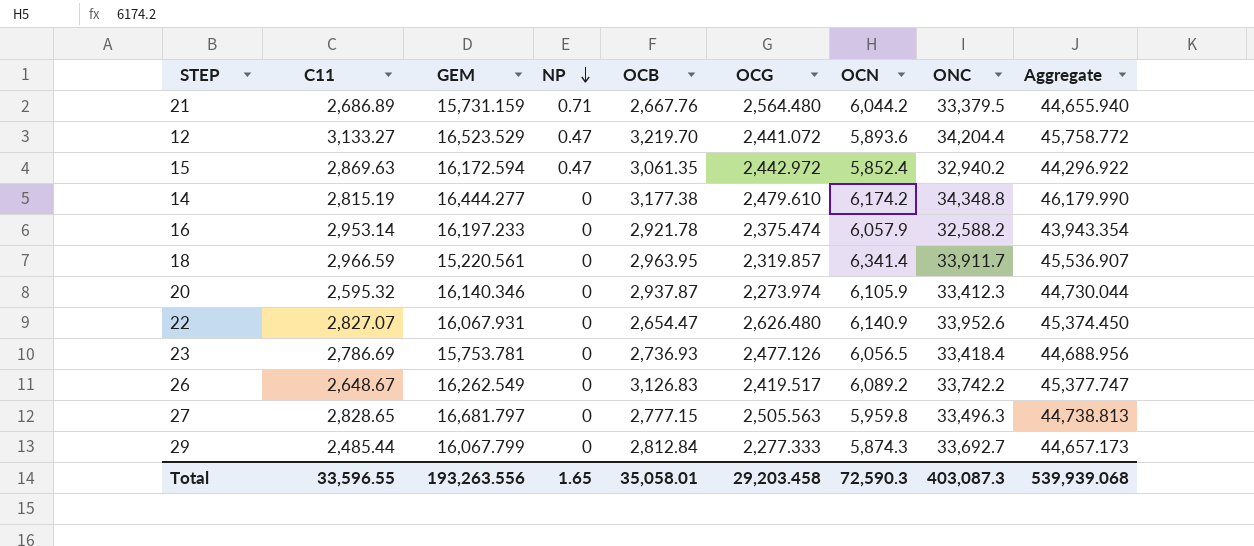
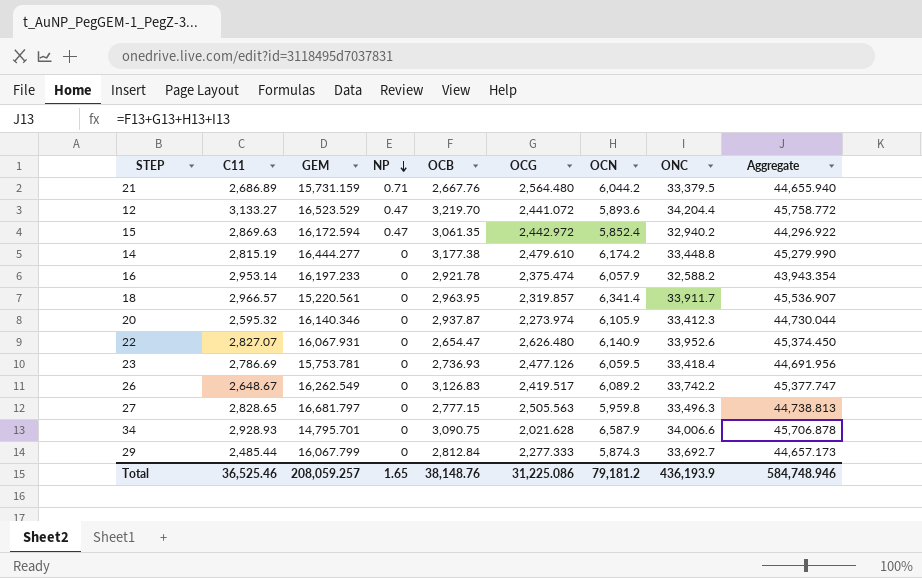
14 | ONC: 34,348.8 -> 33,448.8
14 | Aggregate: 46,179.990 -> 45,279.990
18 | C11: 2,966.59 -> 2,966.57
23 | OCN: 6,056.5 -> 6,059.5
23 | Aggregate: 44,688.956 -> 44,691.956
row 34: none -> 2,928.93 | 14,795.701 | 0 | 3,090.75 | 2,021.628 | 6,587.9 | 34,006.6 | 45,706.878
Total | C11: 33,596.55 -> 36,525.46
Total | GEM: 193,263.556 -> 208,059.257
Total | OCB: 35,058.01 -> 38,148.76
Total | OCG: 29,203.458 -> 31,225.086
Total | OCN: 72,590.3 -> 79,181.2
Total | ONC: 403,087.3 -> 436,193.9
Total | Aggregate: 539,939.068 -> 584,748.946

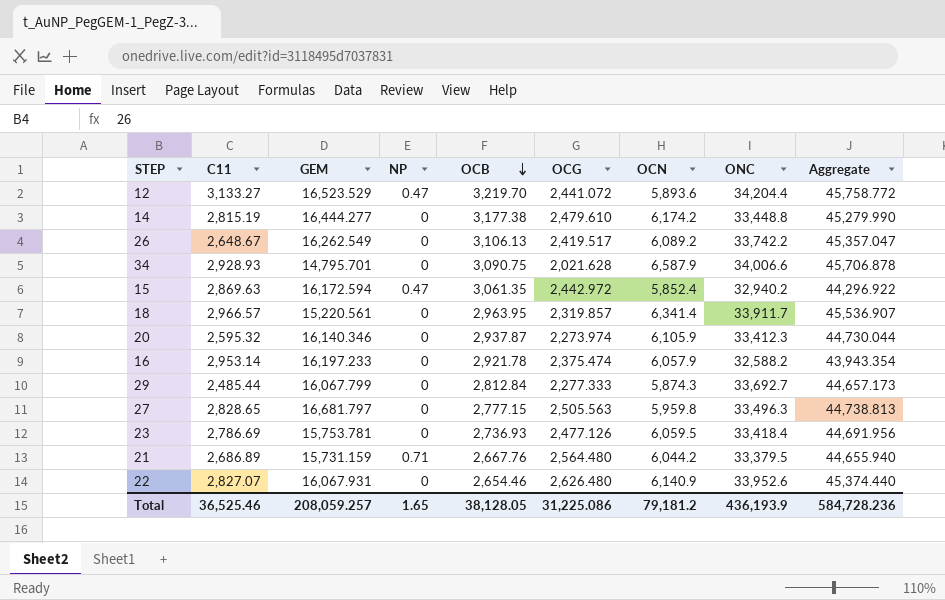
row order: NP descending -> OCB descending
26 | OCB: 3,126.83 -> 3,106.13
26 | Aggregate: 45,377.747 -> 45,357.047
22 | OCB: 2,654.47 -> 2,654.46
22 | Aggregate: 45,374.450 -> 45,374.440
Total | OCB: 38,148.76 -> 38,128.05
Total | Aggregate: 584,748.946 -> 584,728.236

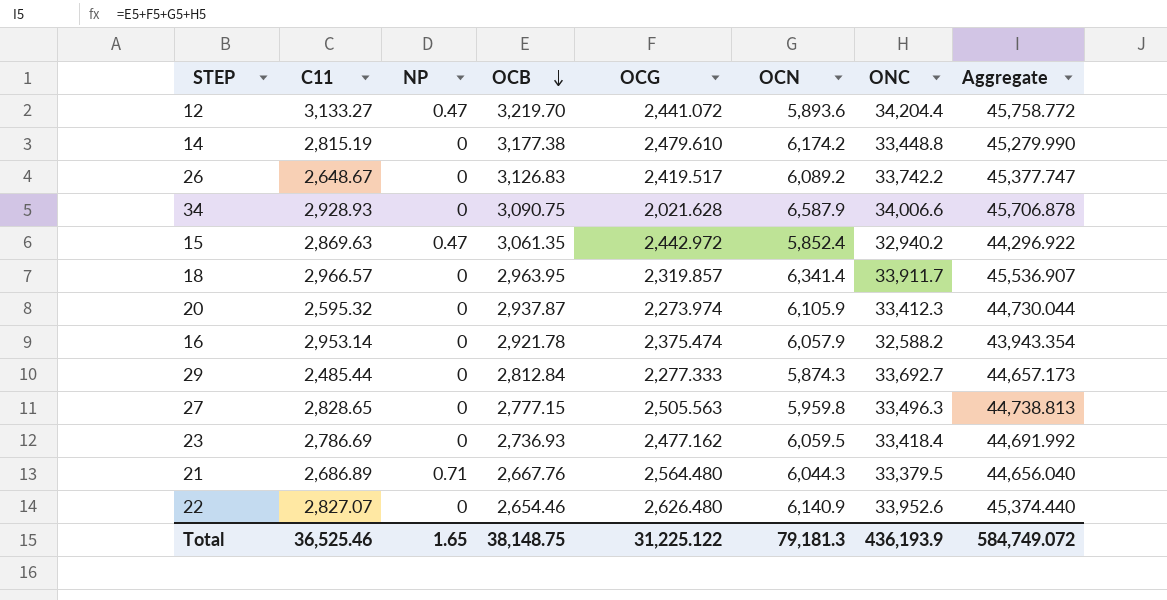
column GEM | position: 3 -> none
26 | OCB: 3,106.13 -> 3,126.83
26 | Aggregate: 45,357.047 -> 45,377.747
23 | OCG: 2,477.126 -> 2,477.162
23 | Aggregate: 44,691.956 -> 44,691.992
21 | OCN: 6,044.2 -> 6,044.3
21 | Aggregate: 44,655.940 -> 44,656.040
Total | OCB: 38,128.05 -> 38,148.75
Total | OCG: 31,225.086 -> 31,225.122
Total | OCN: 79,181.2 -> 79,181.3
Total | Aggregate: 584,728.236 -> 584,749.072

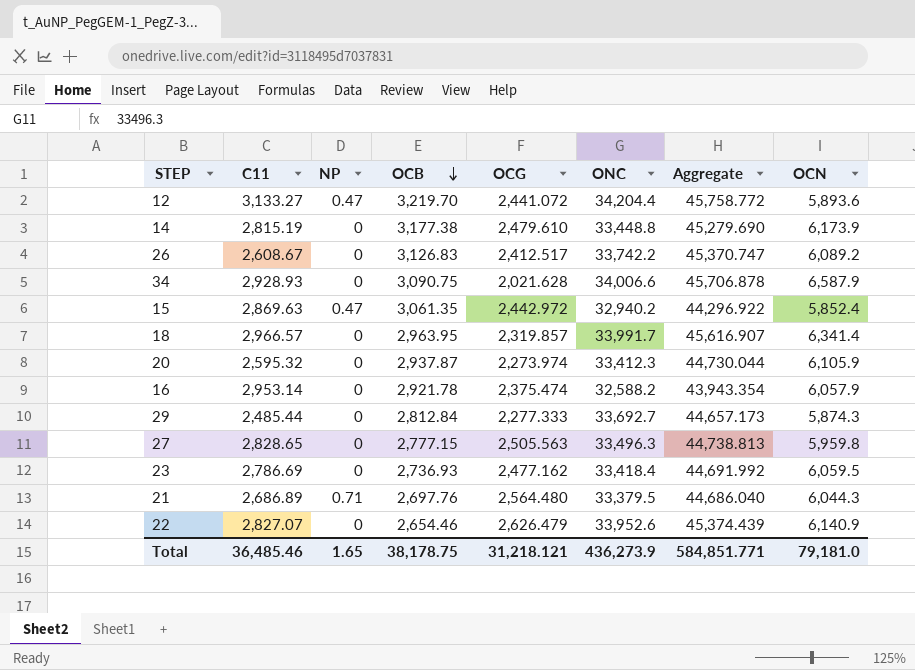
column OCN | position: 6 -> 8
14 | Aggregate: 45,279.990 -> 45,279.690
14 | OCN: 6,174.2 -> 6,173.9
26 | C11: 2,648.67 -> 2,608.67
26 | OCG: 2,419.517 -> 2,412.517
26 | Aggregate: 45,377.747 -> 45,370.747
18 | ONC: 33,911.7 -> 33,991.7
18 | Aggregate: 45,536.907 -> 45,616.907
21 | OCB: 2,667.76 -> 2,697.76
21 | Aggregate: 44,656.040 -> 44,686.040
22 | OCG: 2,626.480 -> 2,626.479
22 | Aggregate: 45,374.440 -> 45,374.439
Total | C11: 36,525.46 -> 36,485.46
Total | OCB: 38,148.75 -> 38,178.75
Total | OCG: 31,225.122 -> 31,218.121
Total | ONC: 436,193.9 -> 436,273.9
Total | Aggregate: 584,749.072 -> 584,851.771
Total | OCN: 79,181.3 -> 79,181.0

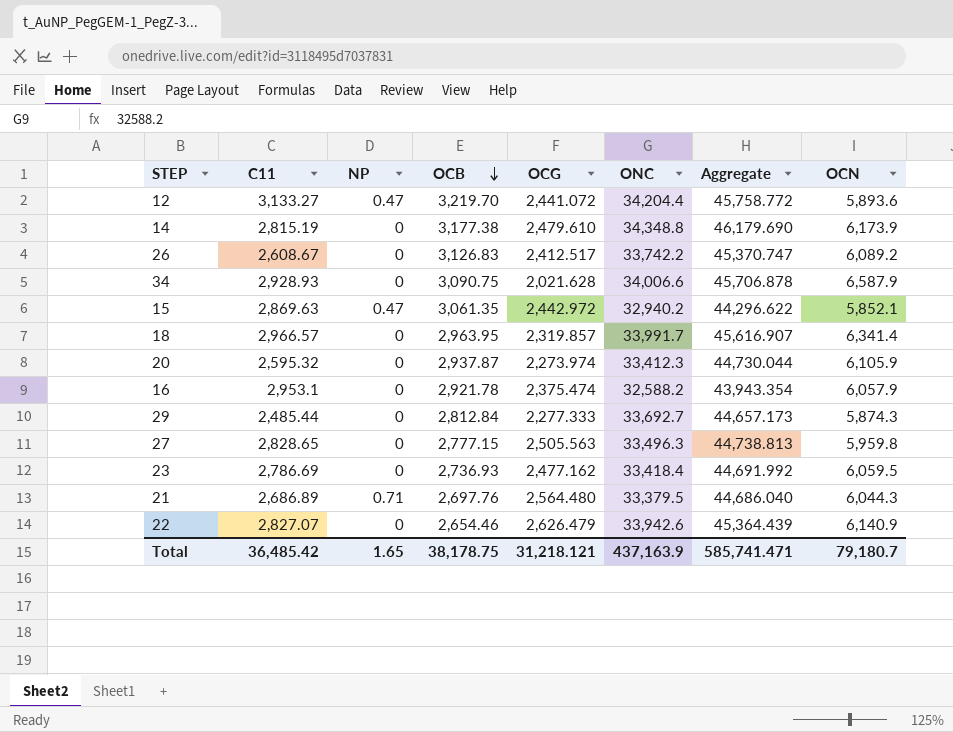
14 | ONC: 33,448.8 -> 34,348.8
14 | Aggregate: 45,279.690 -> 46,179.690
15 | Aggregate: 44,296.922 -> 44,296.622
15 | OCN: 5,852.4 -> 5,852.1
16 | C11: 2,953.14 -> 2,953.1
22 | ONC: 33,952.6 -> 33,942.6
22 | Aggregate: 45,374.439 -> 45,364.439
Total | C11: 36,485.46 -> 36,485.42
Total | ONC: 436,273.9 -> 437,163.9
Total | Aggregate: 584,851.771 -> 585,741.471
Total | OCN: 79,181.0 -> 79,180.7

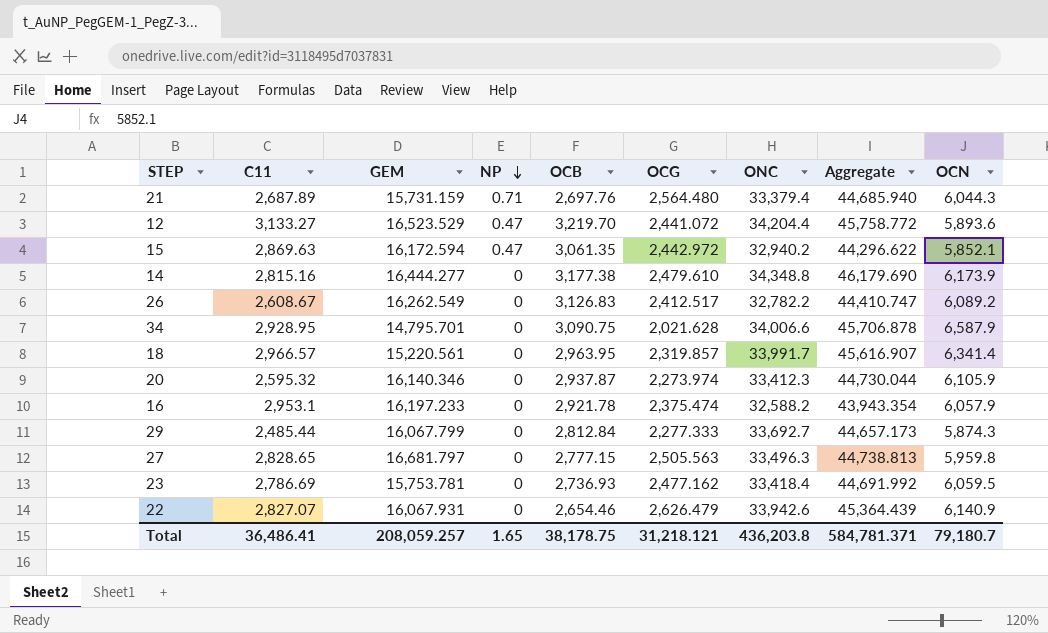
row order: OCB descending -> NP descending
column GEM | position: none -> 3
21 | C11: 2,686.89 -> 2,687.89
21 | ONC: 33,379.5 -> 33,379.4
21 | Aggregate: 44,686.040 -> 44,685.940
14 | C11: 2,815.19 -> 2,815.16
26 | ONC: 33,742.2 -> 32,782.2
26 | Aggregate: 45,370.747 -> 44,410.747
34 | C11: 2,928.93 -> 2,928.95
Total | C11: 36,485.42 -> 36,486.41
Total | ONC: 437,163.9 -> 436,203.8
Total | Aggregate: 585,741.471 -> 584,781.371

